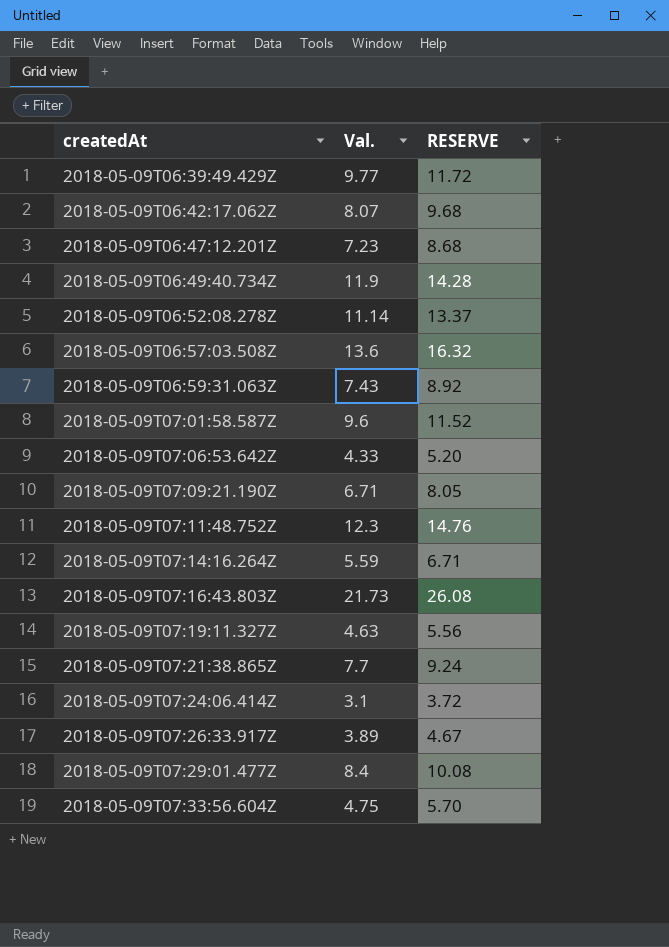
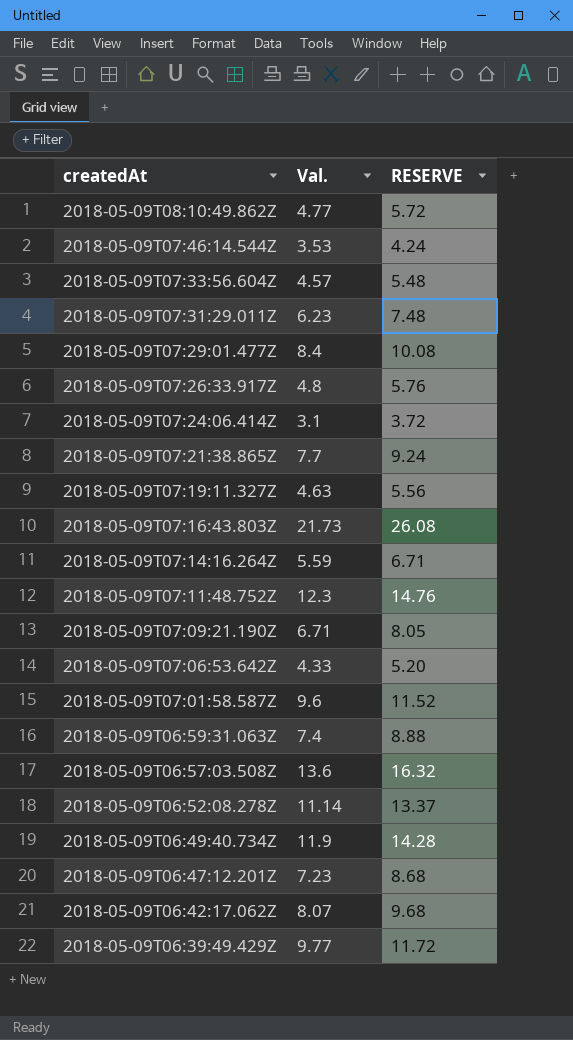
row order: createdAt ascending -> createdAt descending
row 2018-05-09T08:10:49.862Z: none -> 4.77 | 5.72
row 2018-05-09T07:46:14.544Z: none -> 3.53 | 4.24
2018-05-09T07:33:56.604Z | Val.: 4.75 -> 4.57
2018-05-09T07:33:56.604Z | RESERVE: 5.70 -> 5.48
row 2018-05-09T07:31:29.011Z: none -> 6.23 | 7.48
2018-05-09T07:26:33.917Z | Val.: 3.89 -> 4.8
2018-05-09T07:26:33.917Z | RESERVE: 4.67 -> 5.76
2018-05-09T06:59:31.063Z | Val.: 7.43 -> 7.4
2018-05-09T06:59:31.063Z | RESERVE: 8.92 -> 8.88

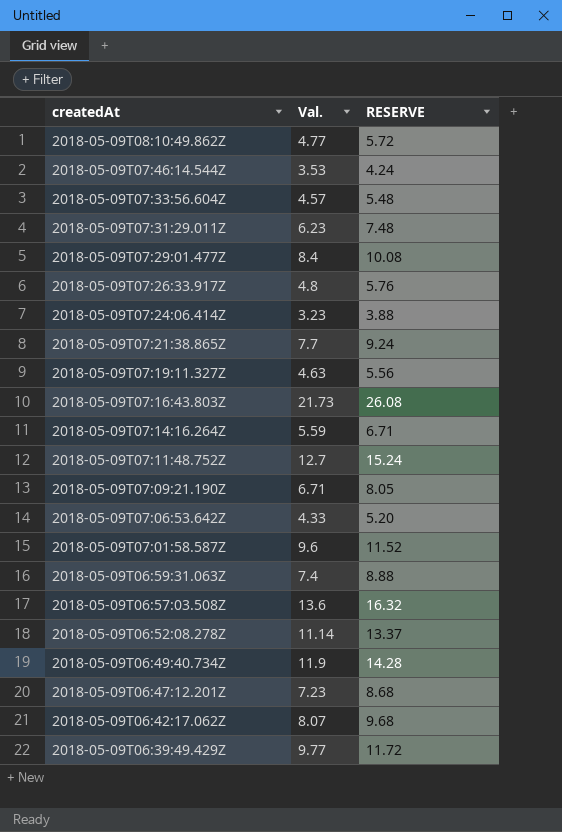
2018-05-09T07:24:06.414Z | Val.: 3.1 -> 3.23
2018-05-09T07:24:06.414Z | RESERVE: 3.72 -> 3.88
2018-05-09T07:11:48.752Z | Val.: 12.3 -> 12.7
2018-05-09T07:11:48.752Z | RESERVE: 14.76 -> 15.24

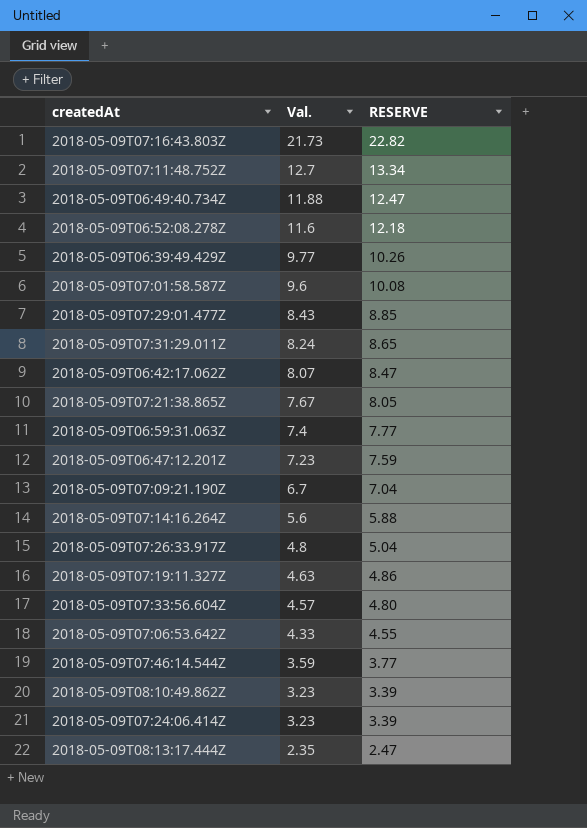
row order: createdAt descending -> Val. descending
column RESERVE | formula: [Val.] * 1.2 -> [Val.] * 1.05
row 2018-05-09T06:57:03.508Z: 13.6 | 16.32 -> none
2018-05-09T06:49:40.734Z | Val.: 11.9 -> 11.88
2018-05-09T06:52:08.278Z | Val.: 11.14 -> 11.6
2018-05-09T07:29:01.477Z | Val.: 8.4 -> 8.43
2018-05-09T07:31:29.011Z | Val.: 6.23 -> 8.24
2018-05-09T07:21:38.865Z | Val.: 7.7 -> 7.67
2018-05-09T07:09:21.190Z | Val.: 6.71 -> 6.7
2018-05-09T07:14:16.264Z | Val.: 5.59 -> 5.6
2018-05-09T07:46:14.544Z | Val.: 3.53 -> 3.59
2018-05-09T08:10:49.862Z | Val.: 4.77 -> 3.23
row 2018-05-09T08:13:17.444Z: none -> 2.35 | 2.47

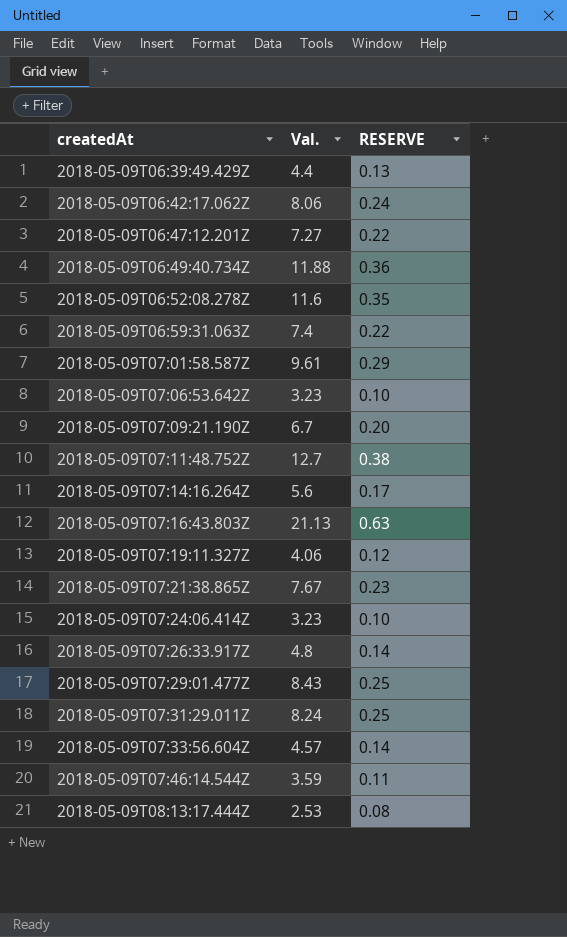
row order: Val. descending -> createdAt ascending
column RESERVE | formula: [Val.] * 1.05 -> [Val.] * 0.03
row 2018-05-09T08:10:49.862Z: 3.23 | 3.39 -> none
2018-05-09T06:39:49.429Z | Val.: 9.77 -> 4.4
2018-05-09T06:42:17.062Z | Val.: 8.07 -> 8.06
2018-05-09T06:47:12.201Z | Val.: 7.23 -> 7.27
2018-05-09T07:01:58.587Z | Val.: 9.6 -> 9.61
2018-05-09T07:06:53.642Z | Val.: 4.33 -> 3.23
2018-05-09T07:16:43.803Z | Val.: 21.73 -> 21.13
2018-05-09T07:19:11.327Z | Val.: 4.63 -> 4.06
2018-05-09T08:13:17.444Z | Val.: 2.35 -> 2.53

